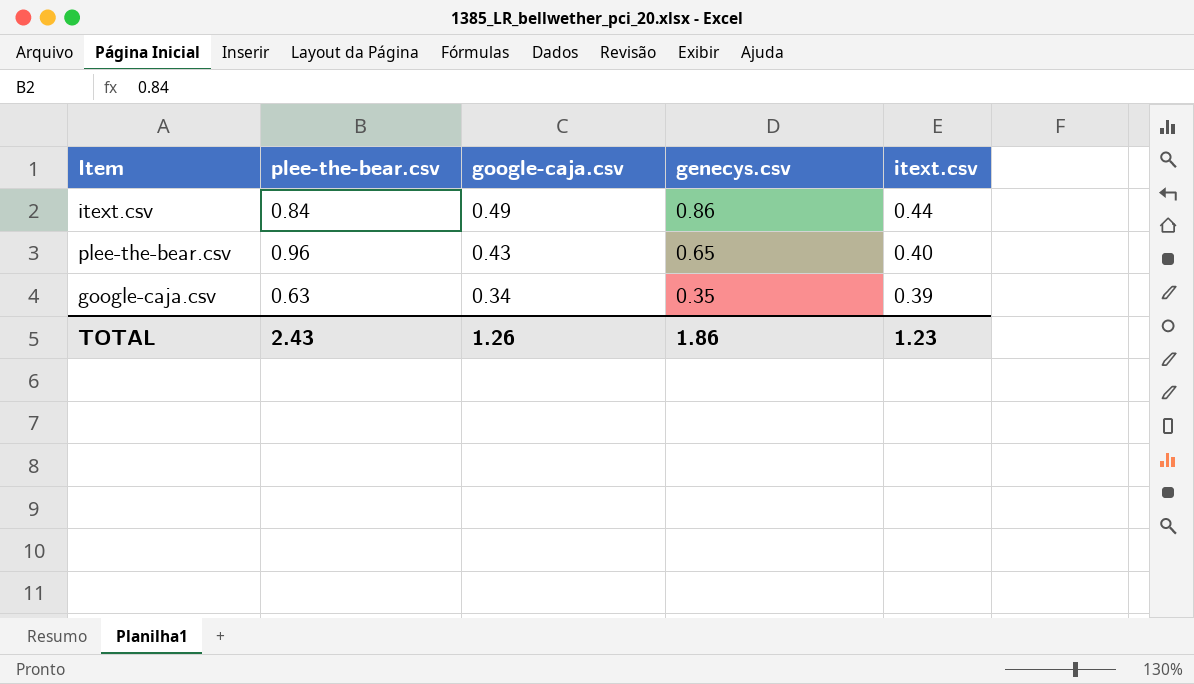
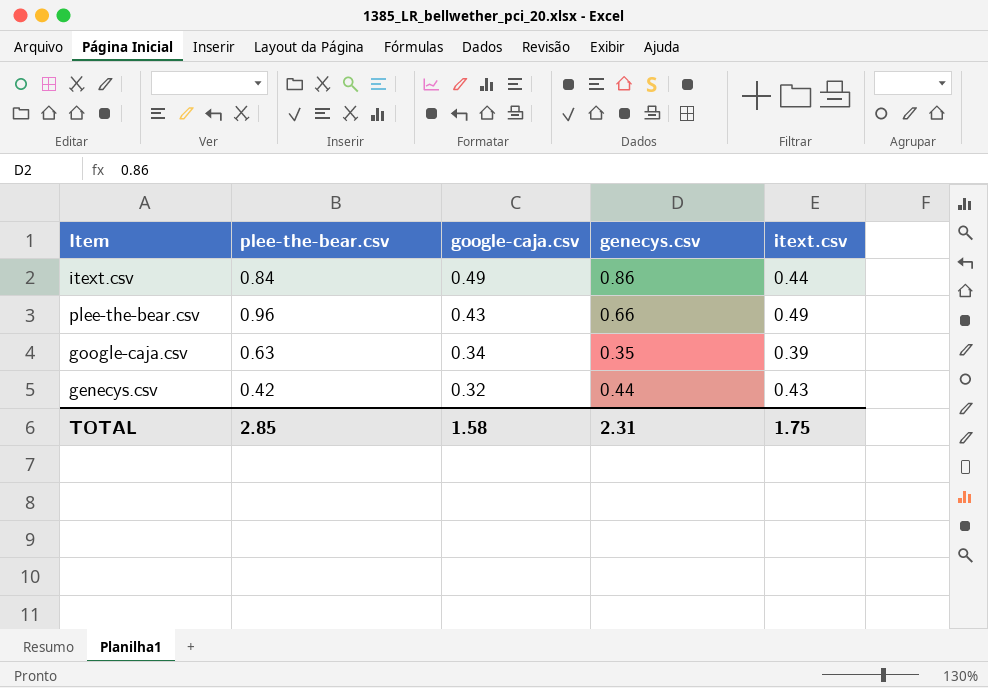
plee-the-bear.csv | genecys.csv: 0.65 -> 0.66
plee-the-bear.csv | itext.csv: 0.40 -> 0.49
row genecys.csv: none -> 0.42 | 0.32 | 0.44 | 0.43
TOTAL | plee-the-bear.csv: 2.43 -> 2.85
TOTAL | google-caja.csv: 1.26 -> 1.58
TOTAL | genecys.csv: 1.86 -> 2.31
TOTAL | itext.csv: 1.23 -> 1.75

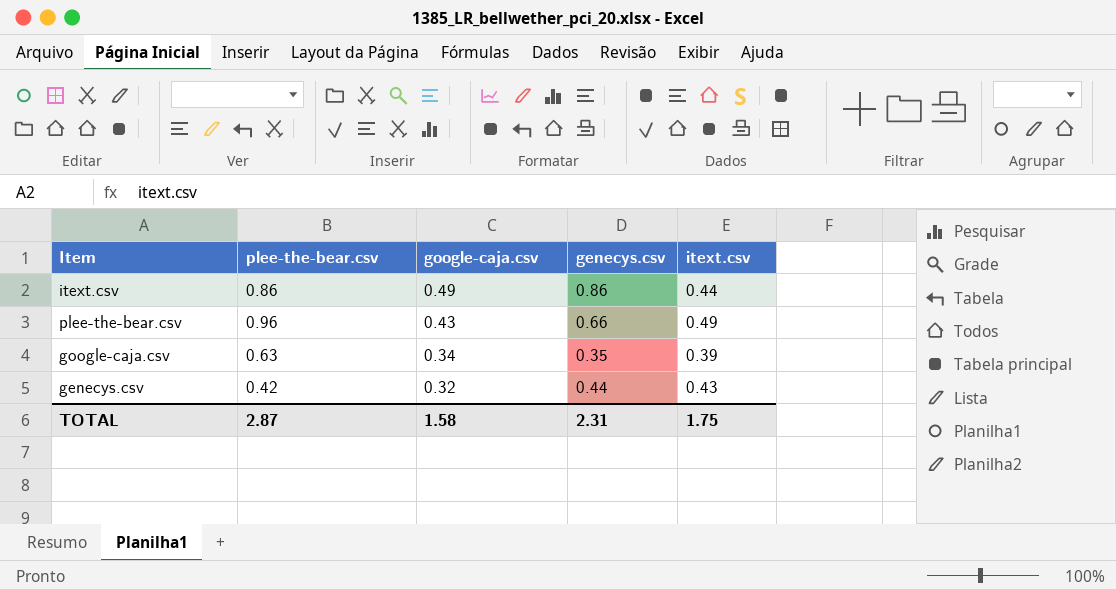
itext.csv | plee-the-bear.csv: 0.84 -> 0.86
TOTAL | plee-the-bear.csv: 2.85 -> 2.87

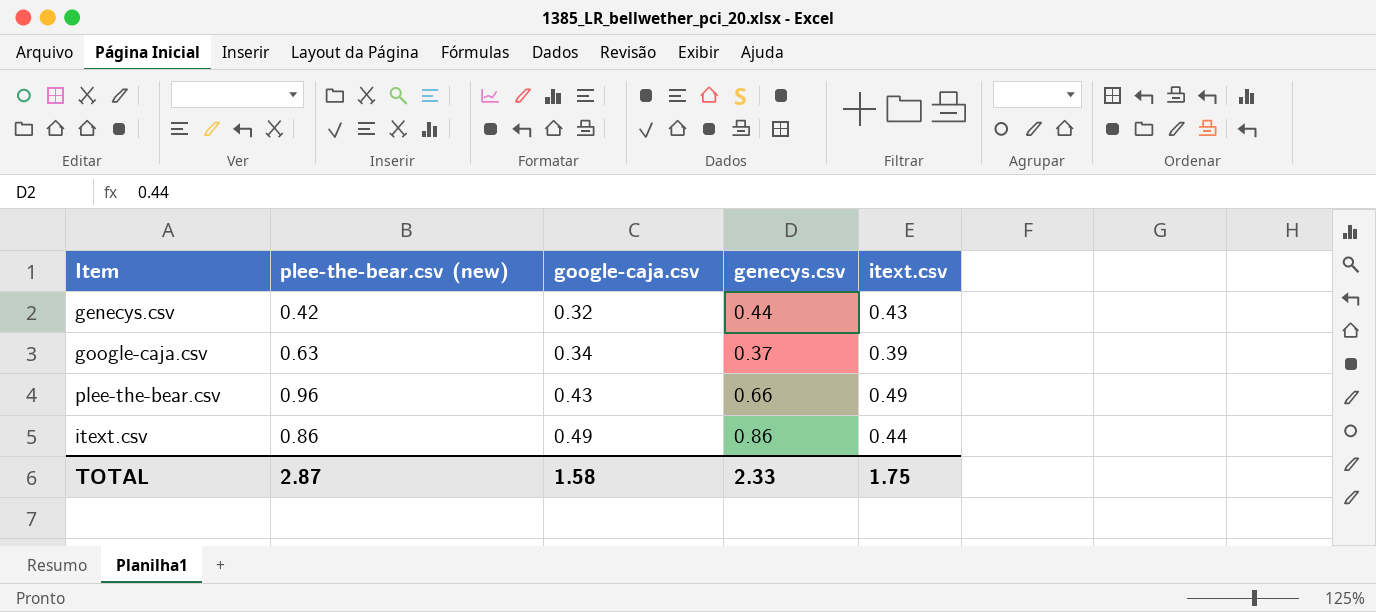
row order: google-caja.csv descending -> google-caja.csv ascending
column name: plee-the-bear.csv -> plee-the-bear.csv (new)
google-caja.csv | genecys.csv: 0.35 -> 0.37
TOTAL | genecys.csv: 2.31 -> 2.33

